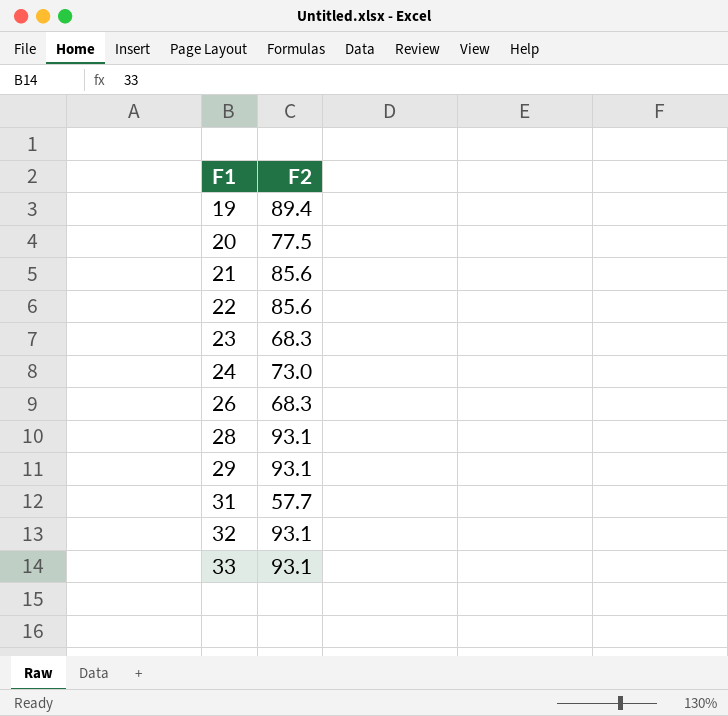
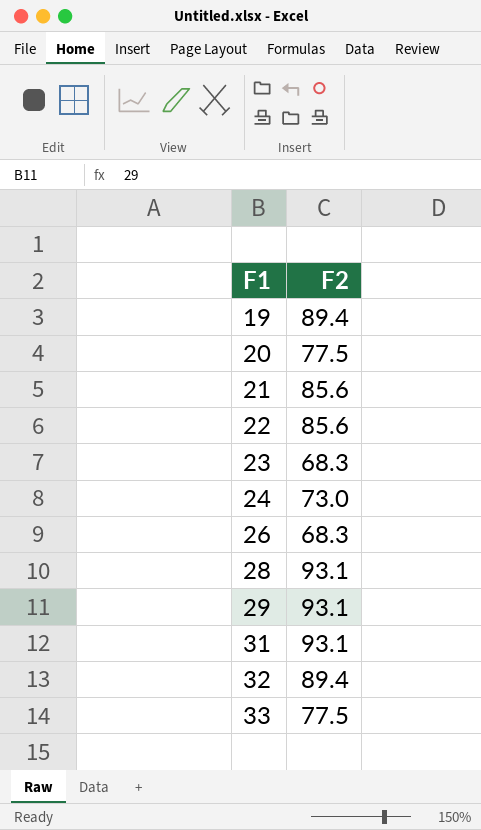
31 | F2: 57.7 -> 93.1
32 | F2: 93.1 -> 89.4
33 | F2: 93.1 -> 77.5

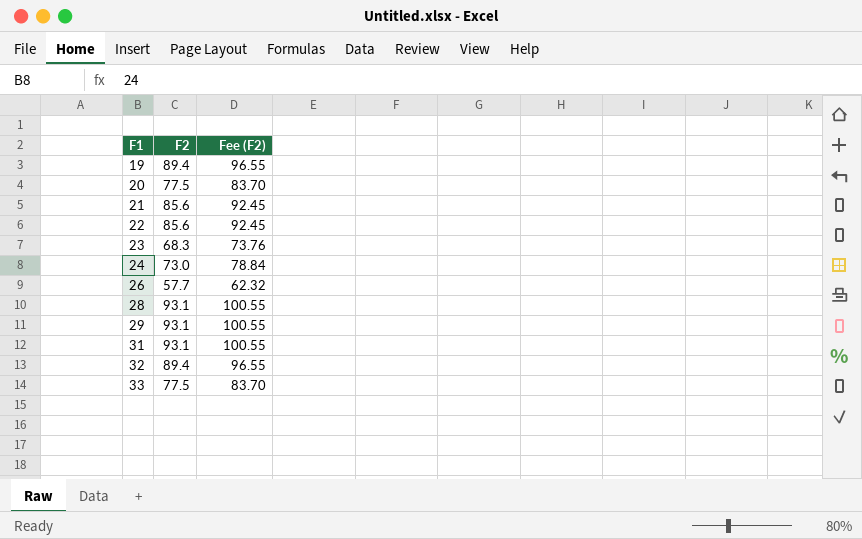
column Fee (F2) | formula: none -> [F2] * 1.08
26 | F2: 68.3 -> 57.7

